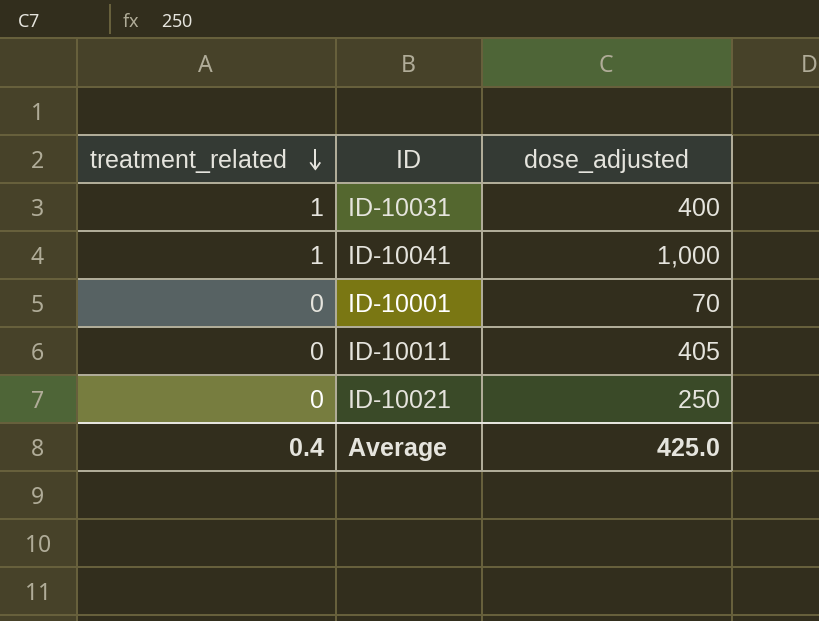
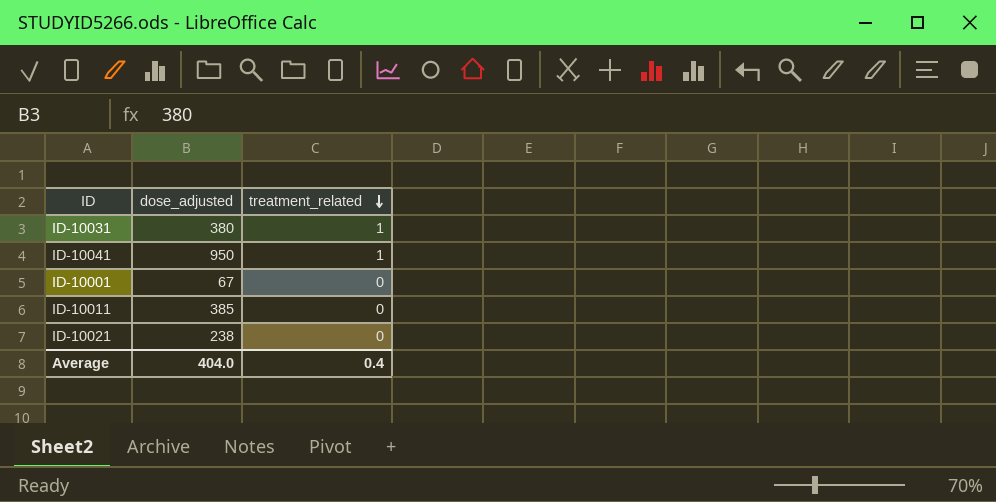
column treatment_related | position: 1 -> 3
ID-10031 | dose_adjusted: 400 -> 380
ID-10041 | dose_adjusted: 1,000 -> 950
ID-10001 | dose_adjusted: 70 -> 67
ID-10011 | dose_adjusted: 405 -> 385
ID-10021 | dose_adjusted: 250 -> 238
Average | dose_adjusted: 425.0 -> 404.0

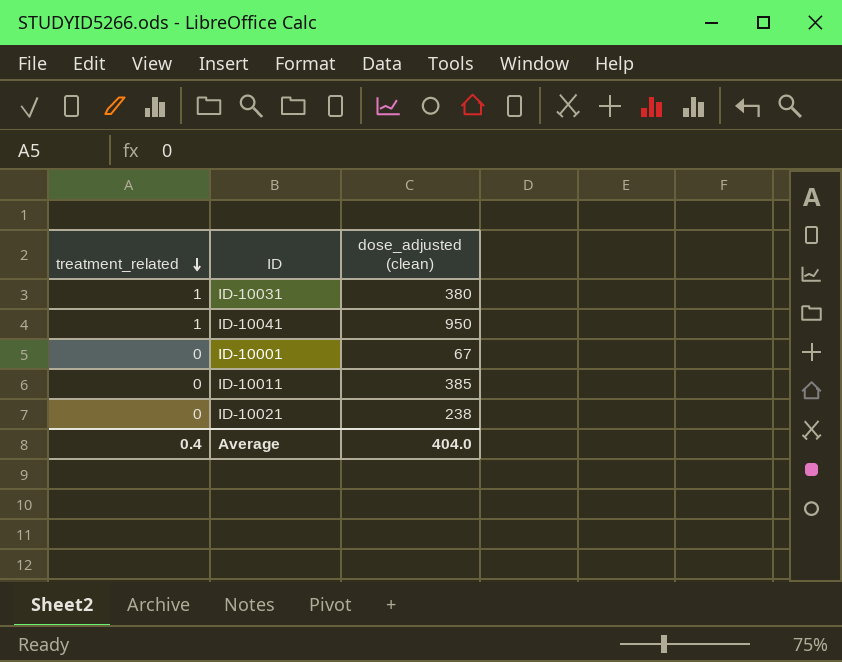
column treatment_related | position: 3 -> 1
column name: dose_adjusted -> dose_adjusted (clean)

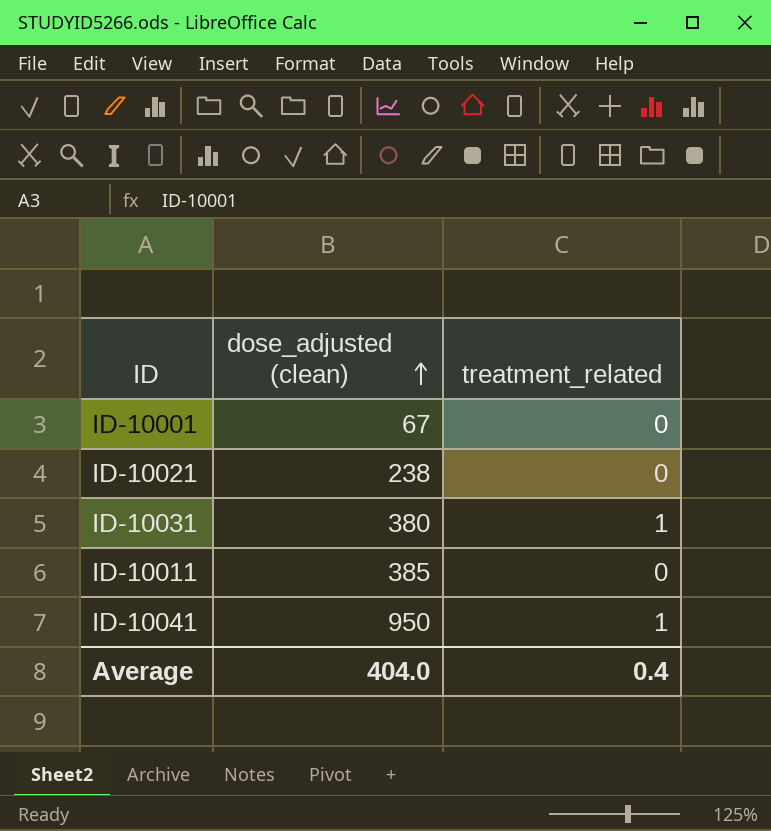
row order: treatment_related descending -> dose_adjusted (clean) ascending
column treatment_related | position: 1 -> 3

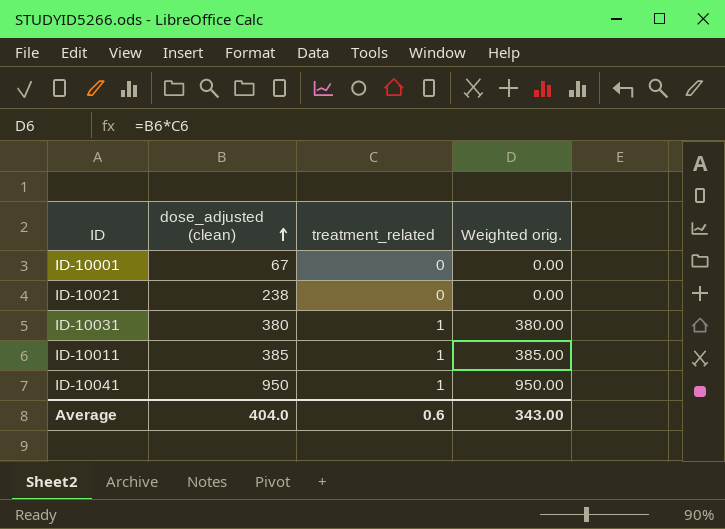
column Weighted orig. | formula: none -> [dose_adjusted (clean)] * [treatment_related]
ID-10011 | treatment_related: 0 -> 1
Average | treatment_related: 0.4 -> 0.6

